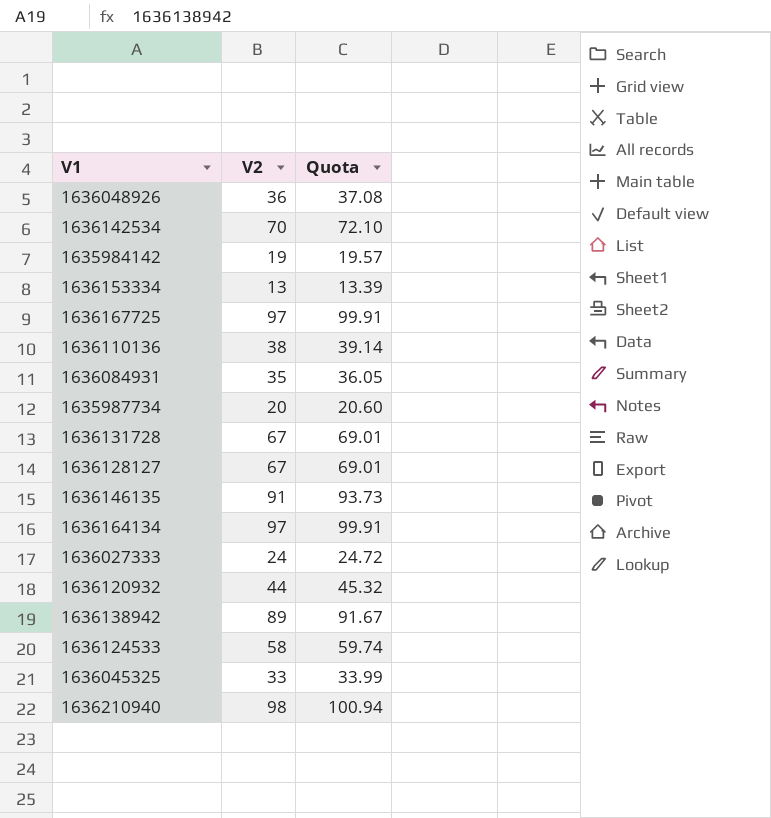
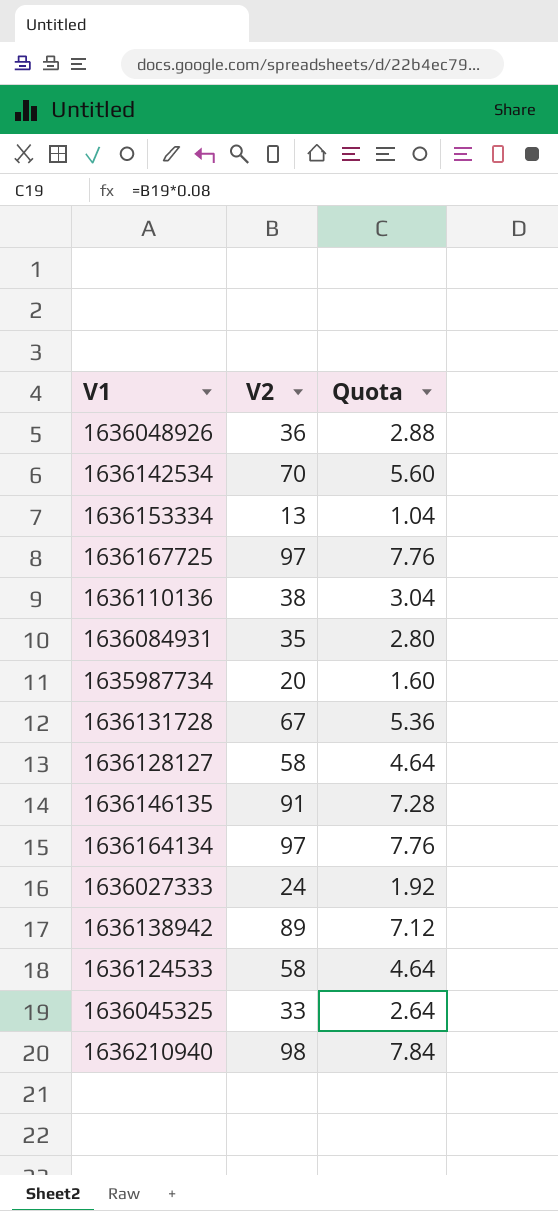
column Quota | formula: [V2] * 1.03 -> [V2] * 0.08
row 1635984142: 19 | 19.57 -> none
row 1636120932: 44 | 45.32 -> none
1636128127 | V2: 67 -> 58

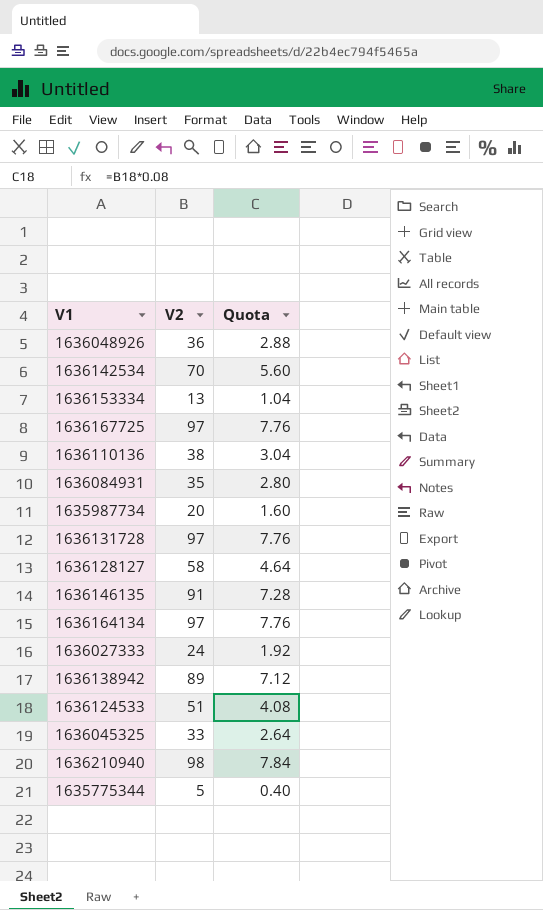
1636131728 | V2: 67 -> 97
1636131728 | Quota: 5.36 -> 7.76
1636124533 | V2: 58 -> 51
1636124533 | Quota: 4.64 -> 4.08
row 1635775344: none -> 5 | 0.40

